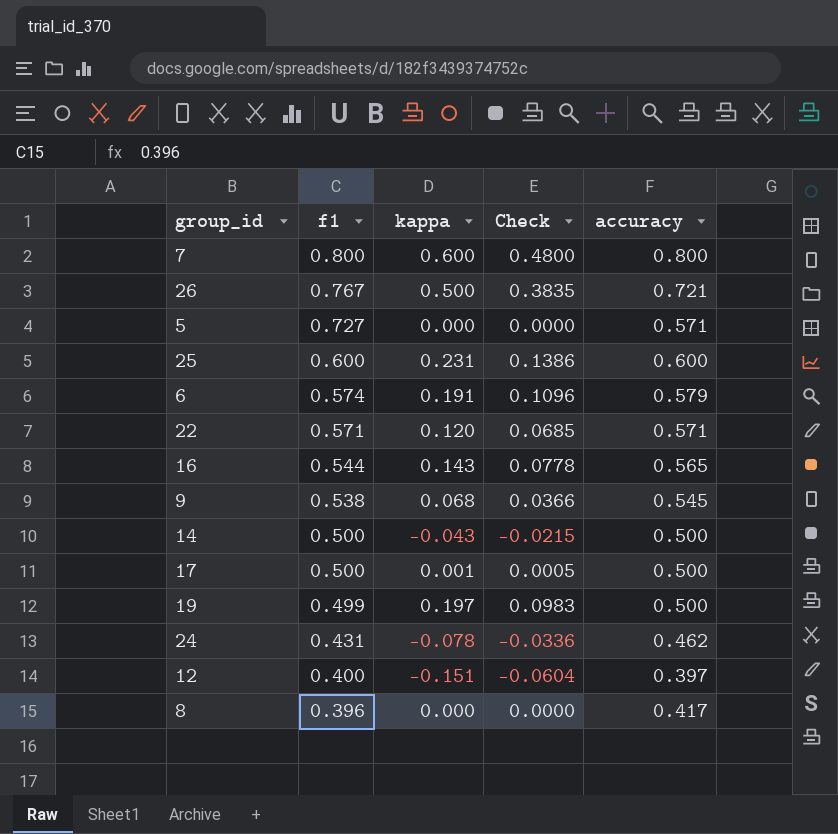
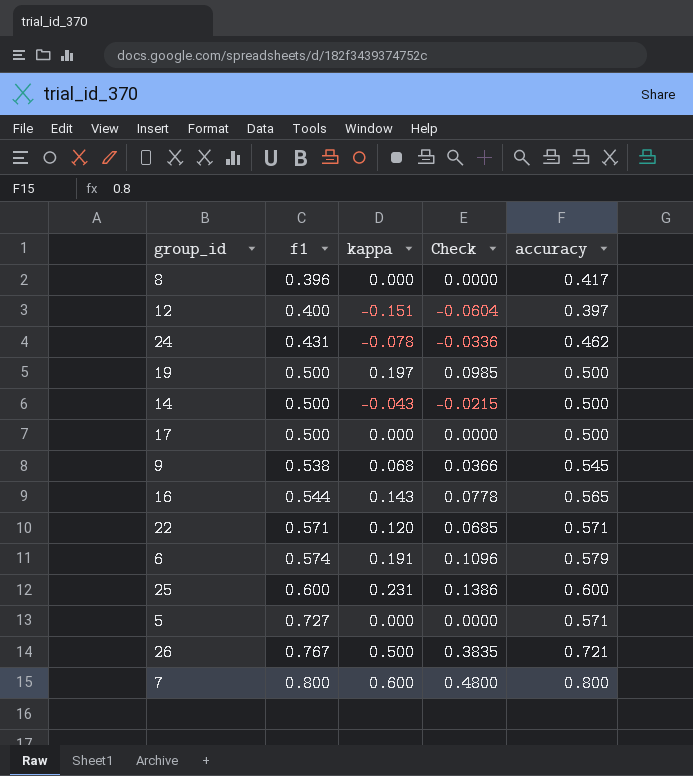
row order: f1 descending -> f1 ascending
19 | f1: 0.499 -> 0.500
19 | Check: 0.0983 -> 0.0985
17 | kappa: 0.001 -> 0.000
17 | Check: 0.0005 -> 0.0000

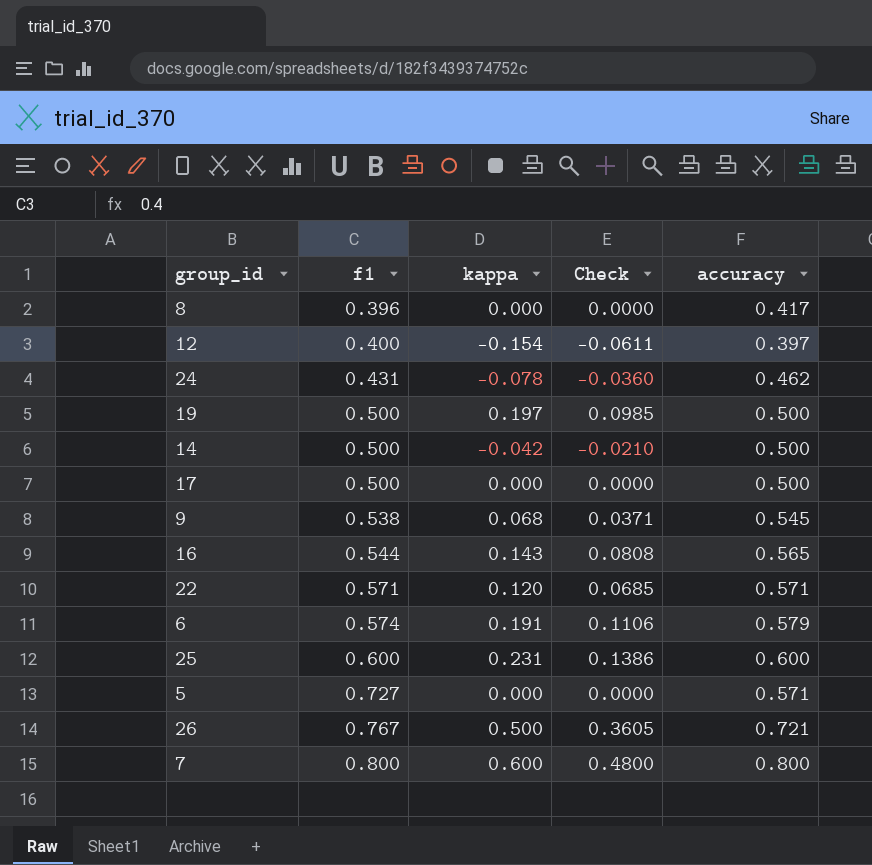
column Check | formula: [f1] * [kappa] -> [kappa] * [accuracy]
12 | kappa: -0.151 -> -0.154
14 | kappa: -0.043 -> -0.042

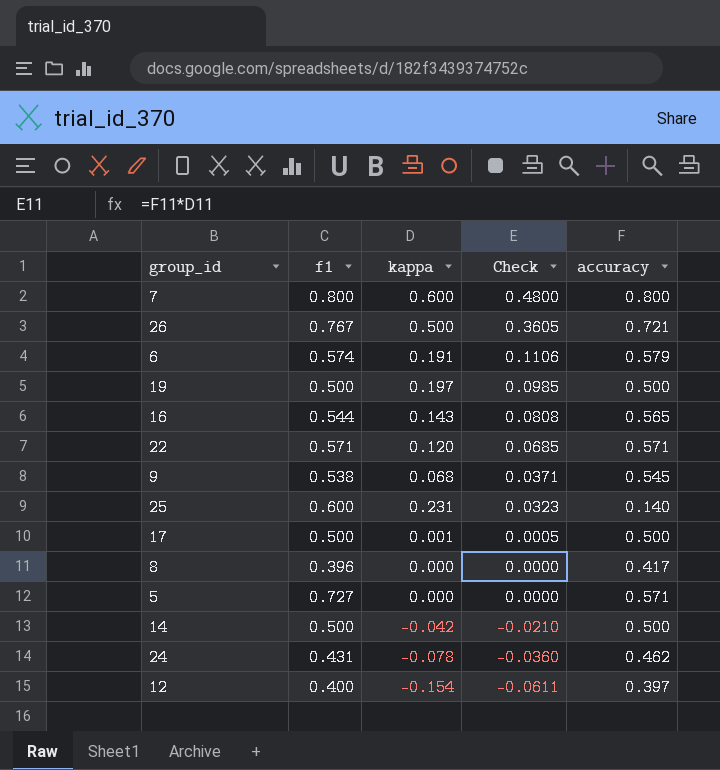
row order: f1 ascending -> Check descending
25 | Check: 0.1386 -> 0.0323
25 | accuracy: 0.600 -> 0.140
17 | kappa: 0.000 -> 0.001
17 | Check: 0.0000 -> 0.0005

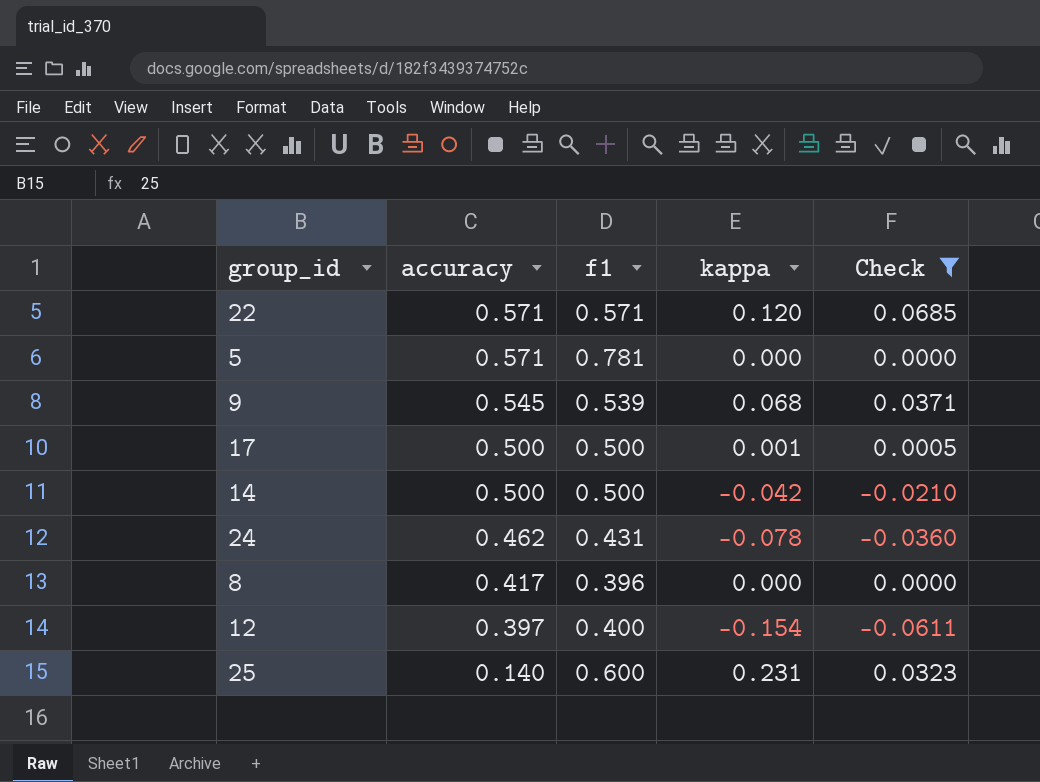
filter: none -> Check <= 0.0685
row order: Check descending -> accuracy descending
column accuracy | position: 5 -> 2
5 | f1: 0.727 -> 0.781
9 | f1: 0.538 -> 0.539

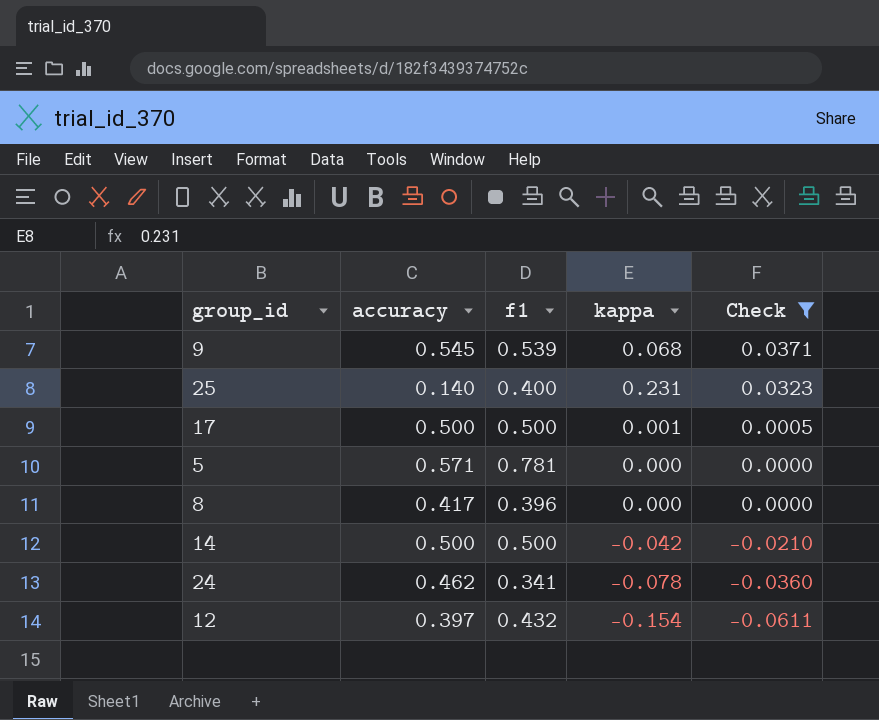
row order: accuracy descending -> Check descending
row 22: 0.571 | 0.571 | 0.120 | 0.0685 -> none
25 | f1: 0.600 -> 0.400
24 | f1: 0.431 -> 0.341
12 | f1: 0.400 -> 0.432

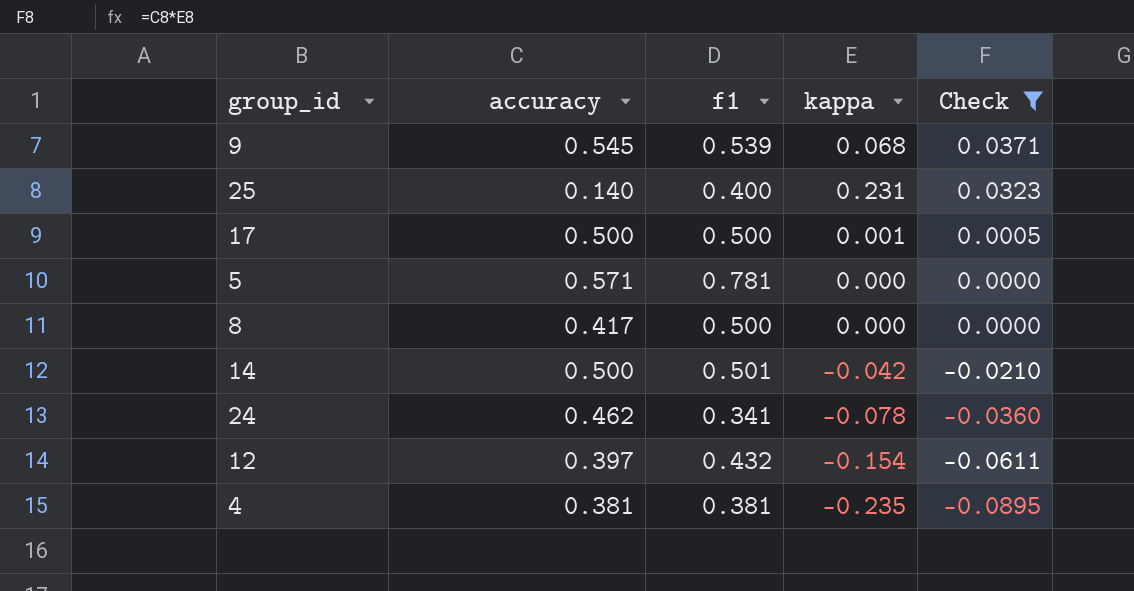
8 | f1: 0.396 -> 0.500
14 | f1: 0.500 -> 0.501
row 4: none -> 0.381 | 0.381 | -0.235 | -0.0895

